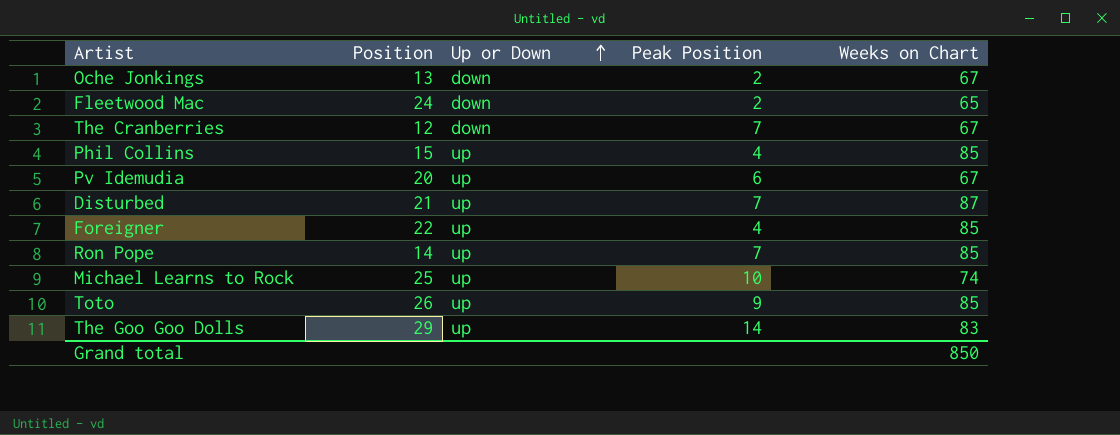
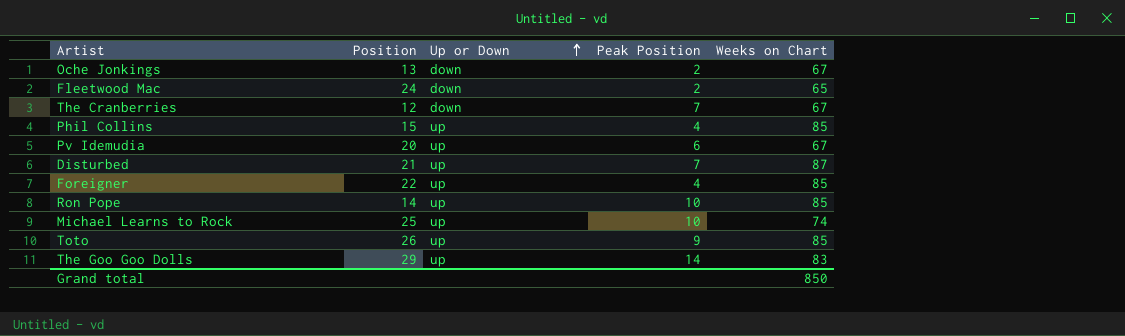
Ron Pope | Peak Position: 7 -> 10

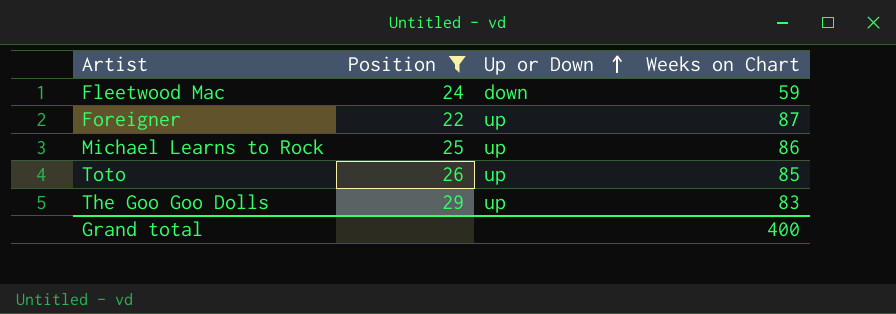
filter: none -> Position >= 22
column Peak Position | position: 4 -> none
Fleetwood Mac | Weeks on Chart: 65 -> 59
Foreigner | Weeks on Chart: 85 -> 87
Michael Learns to Rock | Weeks on Chart: 74 -> 86
Grand total | Weeks on Chart: 850 -> 400

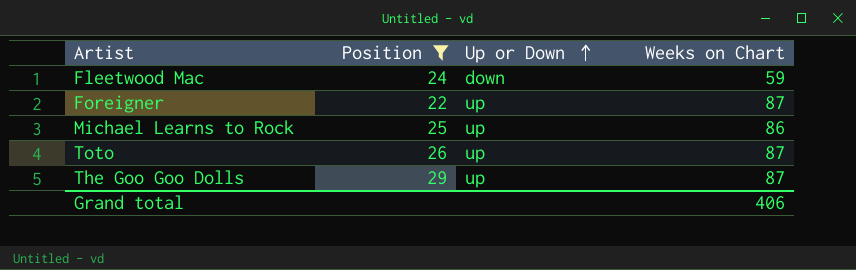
Toto | Weeks on Chart: 85 -> 87
The Goo Goo Dolls | Weeks on Chart: 83 -> 87
Grand total | Weeks on Chart: 400 -> 406

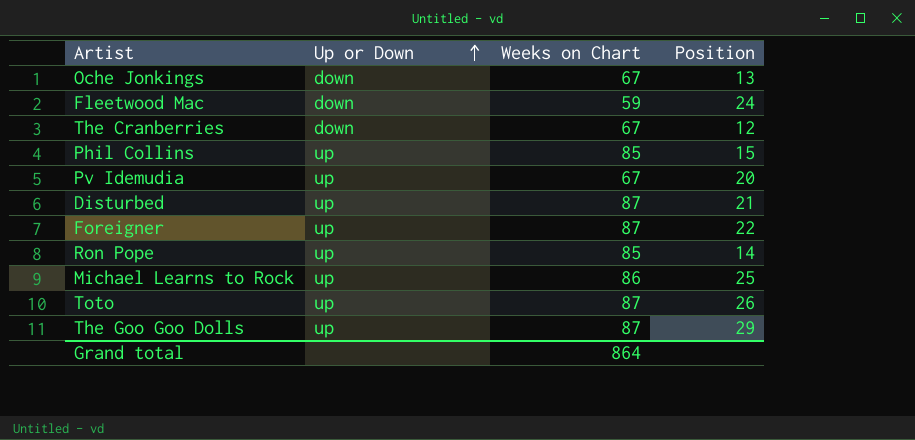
filter: Position >= 22 -> none
column Position | position: 2 -> 4
Grand total | Weeks on Chart: 406 -> 864

